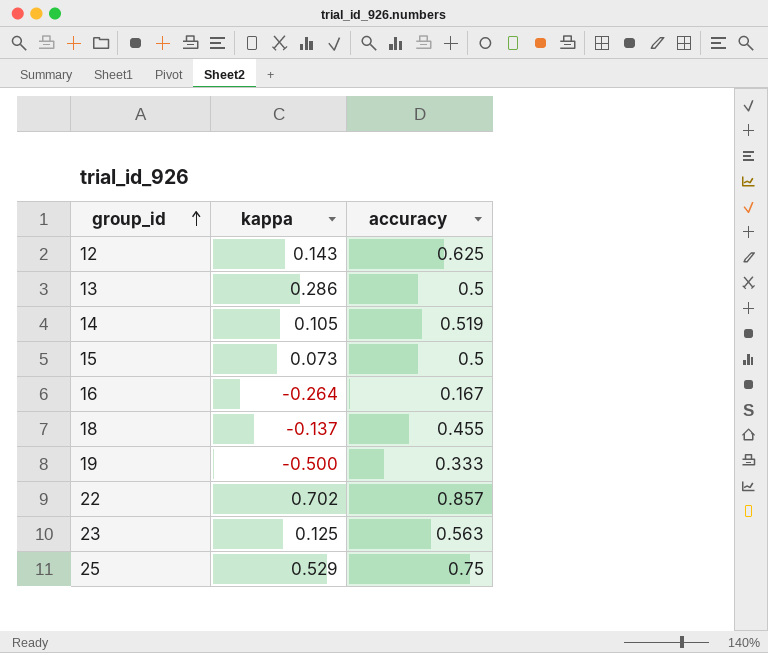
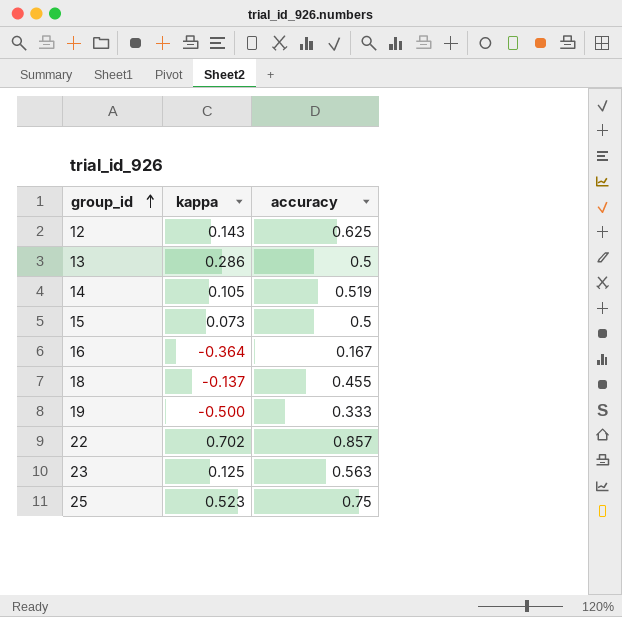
16 | kappa: -0.264 -> -0.364
25 | kappa: 0.529 -> 0.523

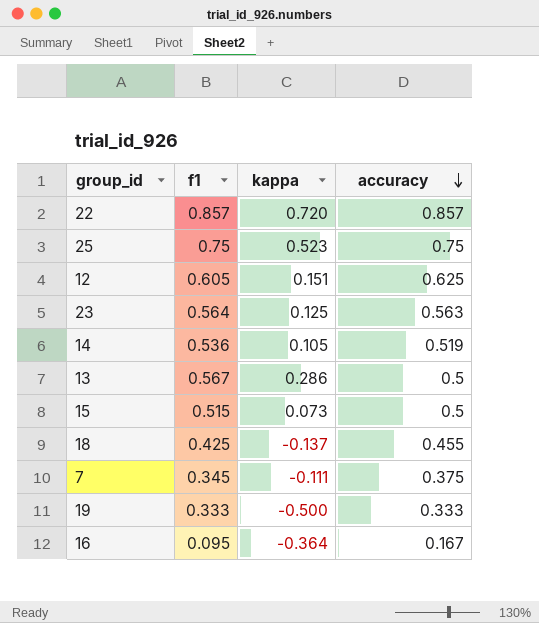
row order: group_id ascending -> accuracy descending
column f1 | position: none -> 2
22 | kappa: 0.702 -> 0.720
12 | kappa: 0.143 -> 0.151
row 7: none -> 0.345 | -0.111 | 0.375

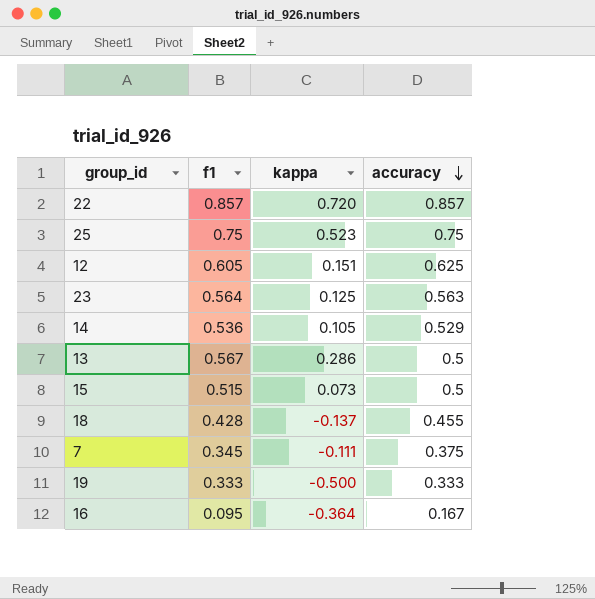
14 | accuracy: 0.519 -> 0.529
18 | f1: 0.425 -> 0.428

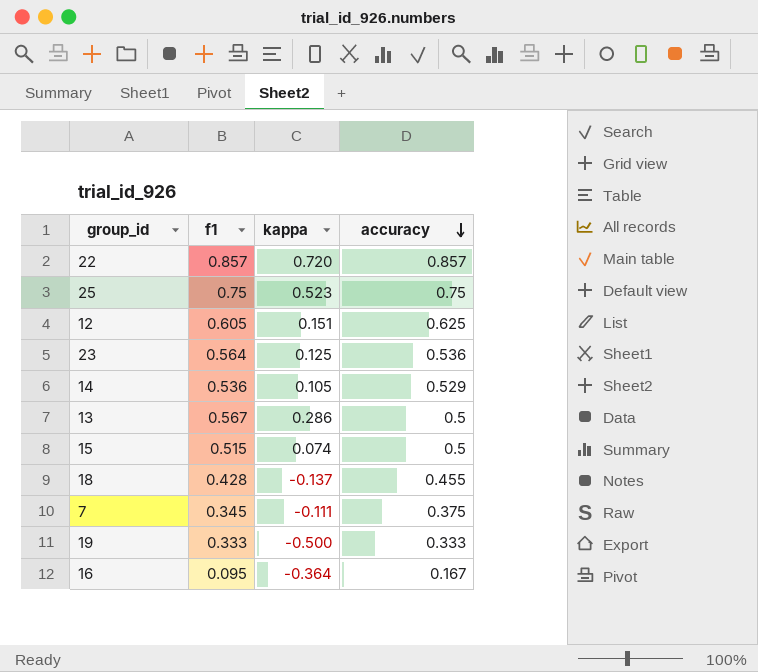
23 | accuracy: 0.563 -> 0.536
15 | kappa: 0.073 -> 0.074

